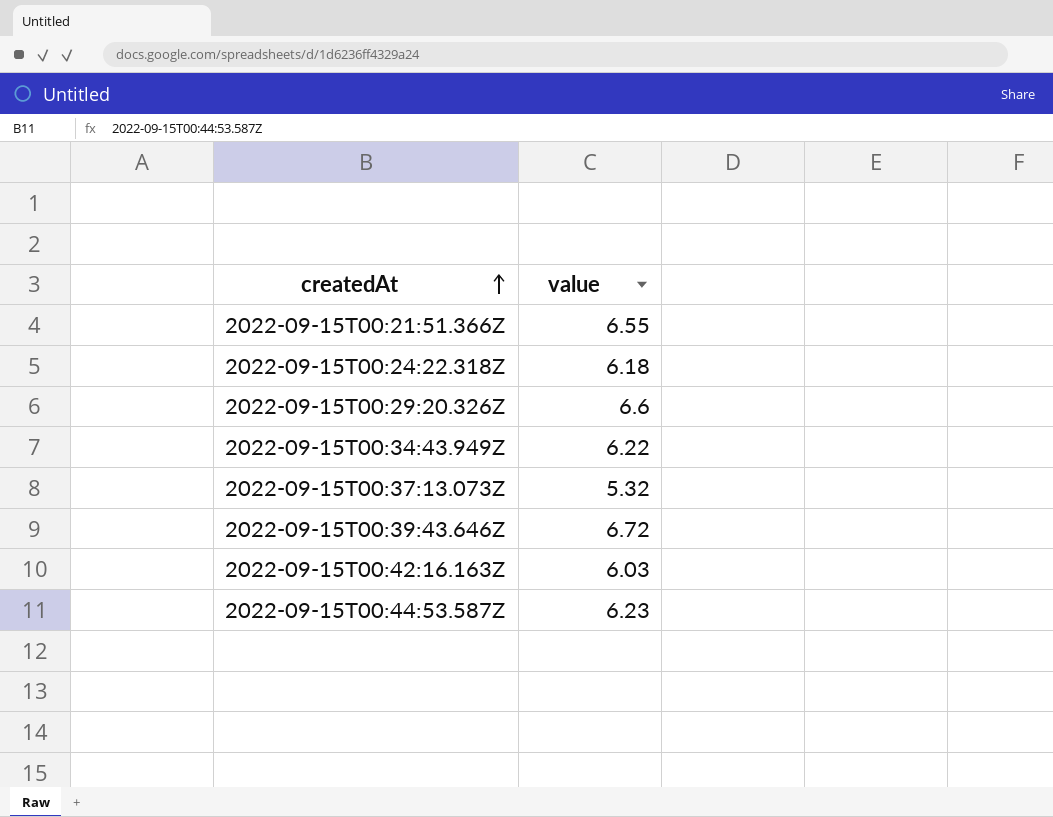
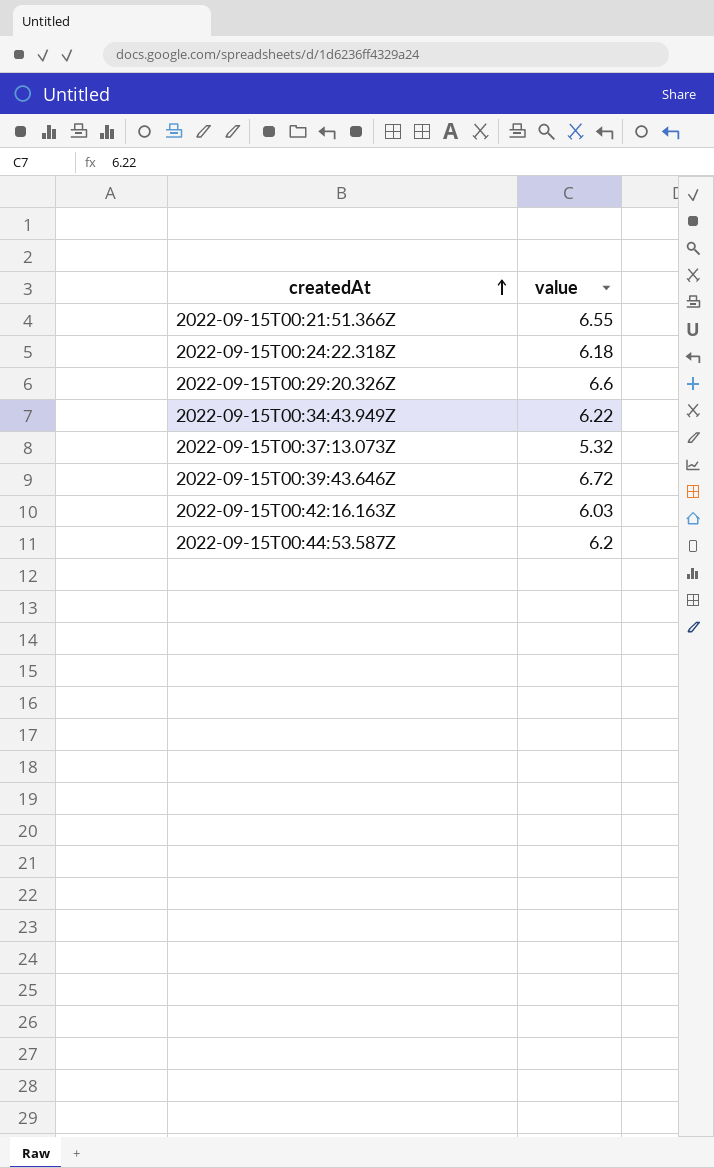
2022-09-15T00:44:53.587Z | value: 6.23 -> 6.2

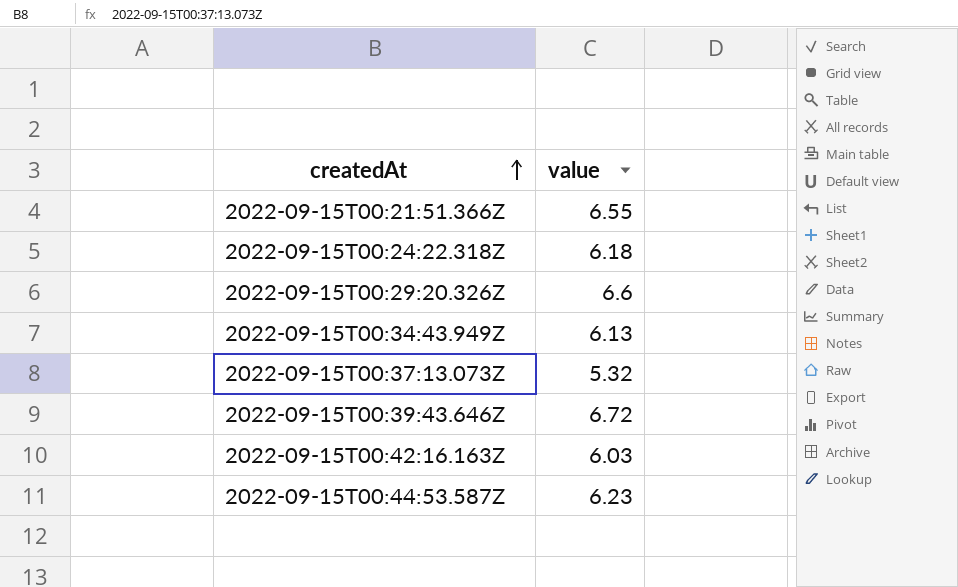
2022-09-15T00:34:43.949Z | value: 6.22 -> 6.13
2022-09-15T00:44:53.587Z | value: 6.2 -> 6.23

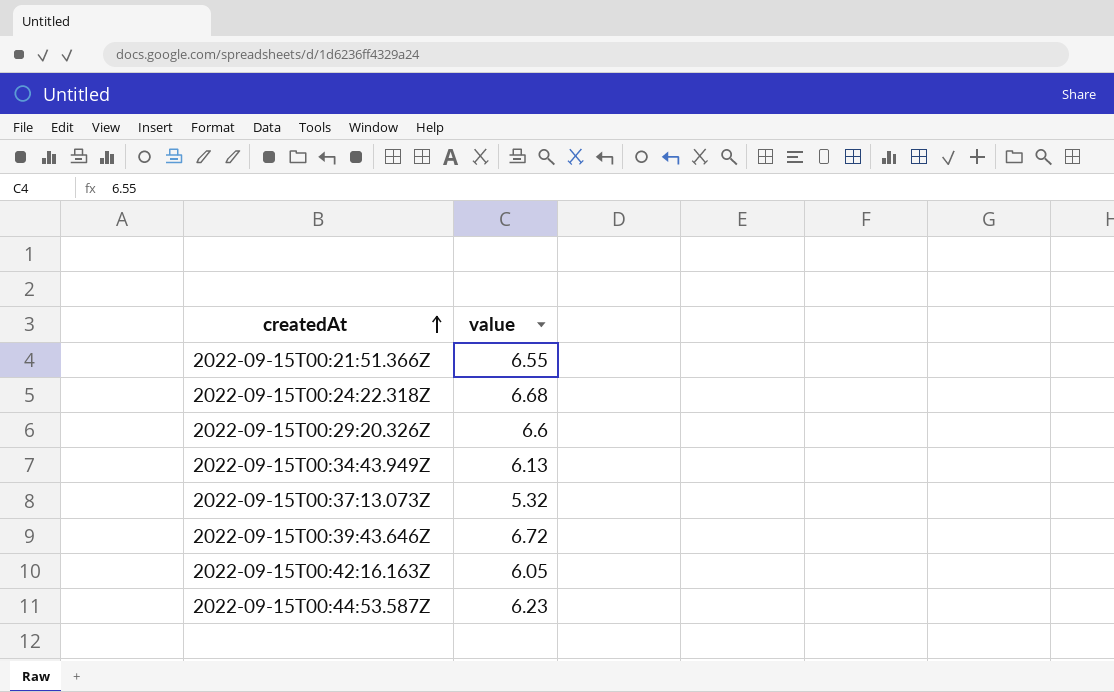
2022-09-15T00:24:22.318Z | value: 6.18 -> 6.68
2022-09-15T00:42:16.163Z | value: 6.03 -> 6.05

